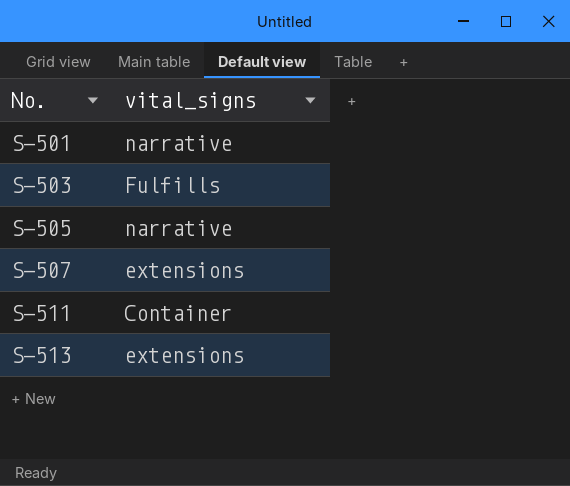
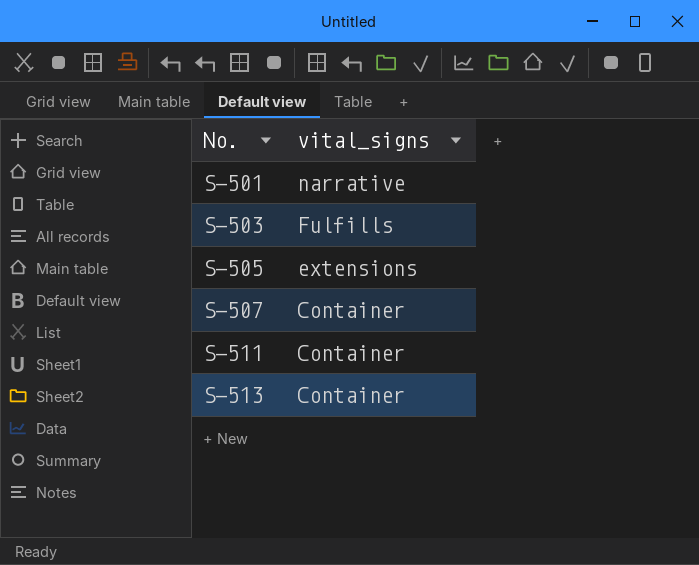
S-505 | vital_signs: narrative -> extensions
S-507 | vital_signs: extensions -> Container
S-513 | vital_signs: extensions -> Container

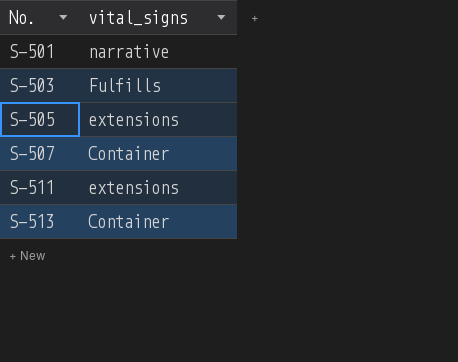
S-511 | vital_signs: Container -> extensions

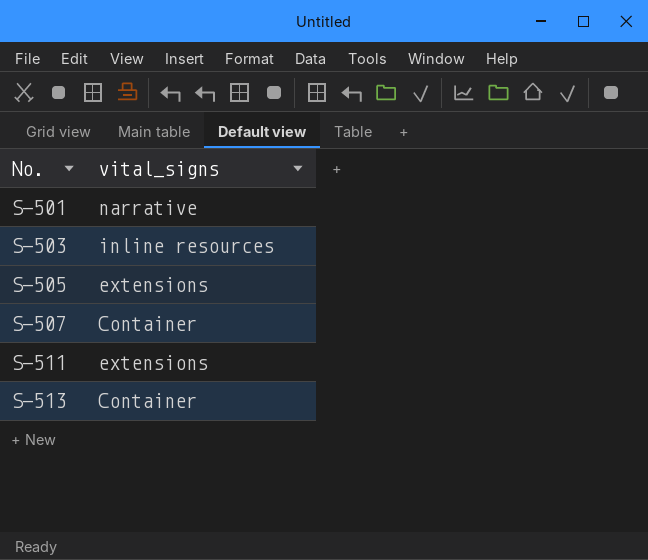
S-503 | vital_signs: Fulfills -> inline resources

